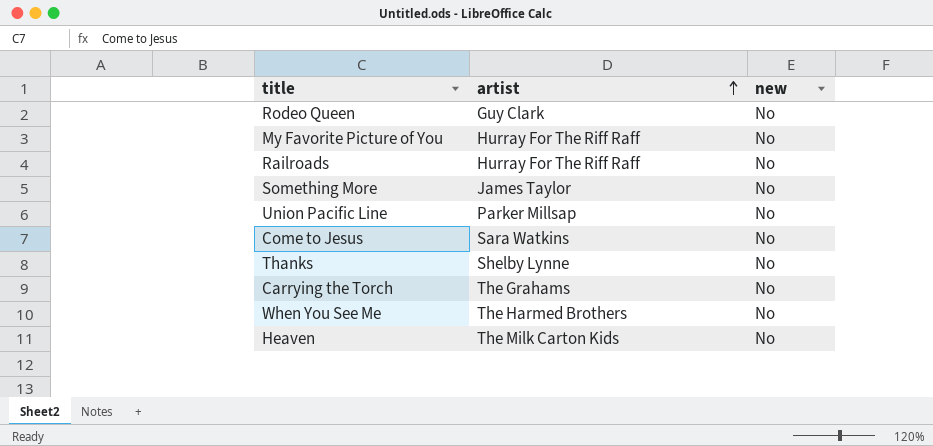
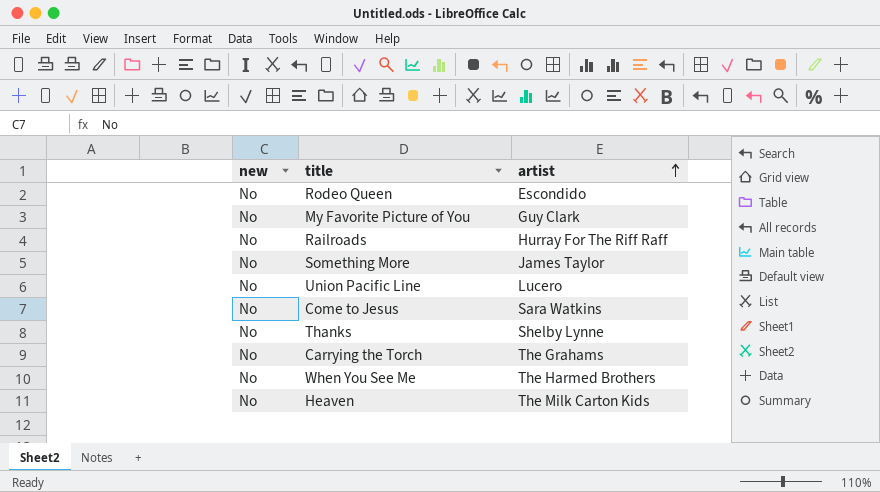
column new | position: 3 -> 1
Rodeo Queen | artist: Guy Clark -> Escondido
My Favorite Picture of You | artist: Hurray For The Riff Raff -> Guy Clark
Union Pacific Line | artist: Parker Millsap -> Lucero

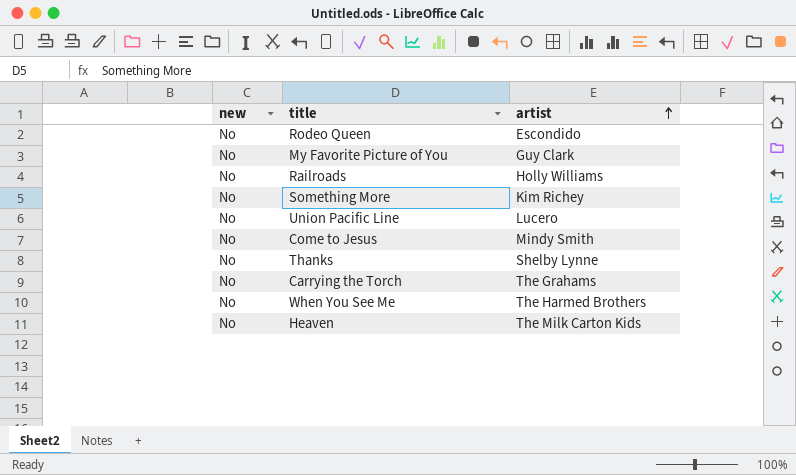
Railroads | artist: Hurray For The Riff Raff -> Holly Williams
Something More | artist: James Taylor -> Kim Richey
Come to Jesus | artist: Sara Watkins -> Mindy Smith

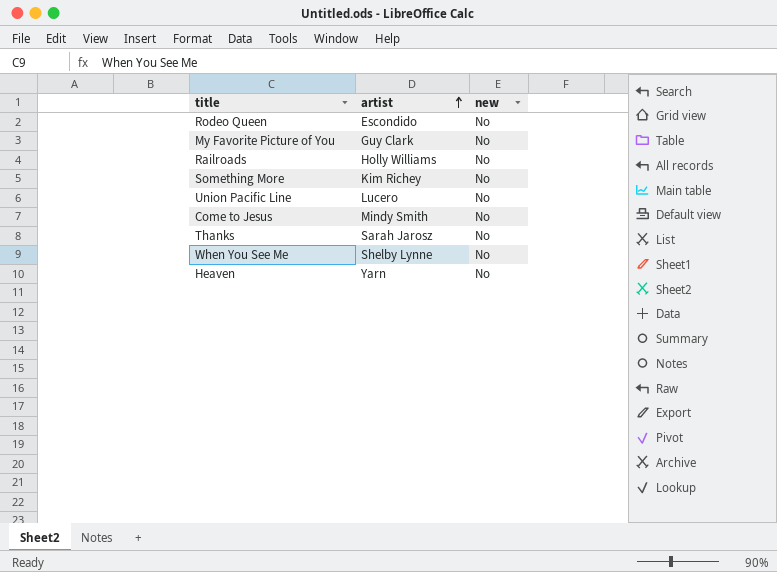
column new | position: 1 -> 3
row Carrying the Torch: No | The Grahams -> none
Thanks | artist: Shelby Lynne -> Sarah Jarosz
When You See Me | artist: The Harmed Brothers -> Shelby Lynne
Heaven | artist: The Milk Carton Kids -> Yarn

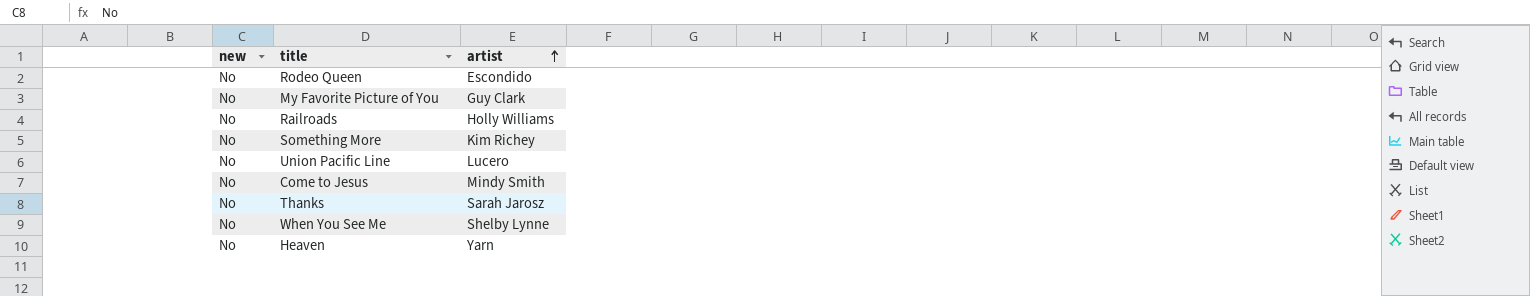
column new | position: 3 -> 1

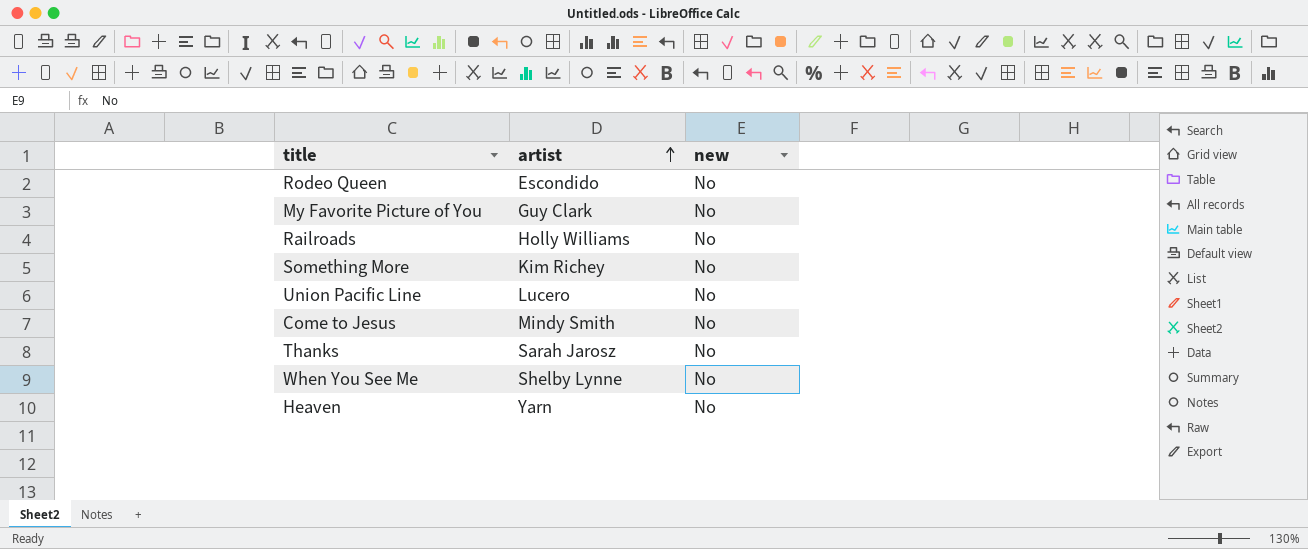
column new | position: 1 -> 3

